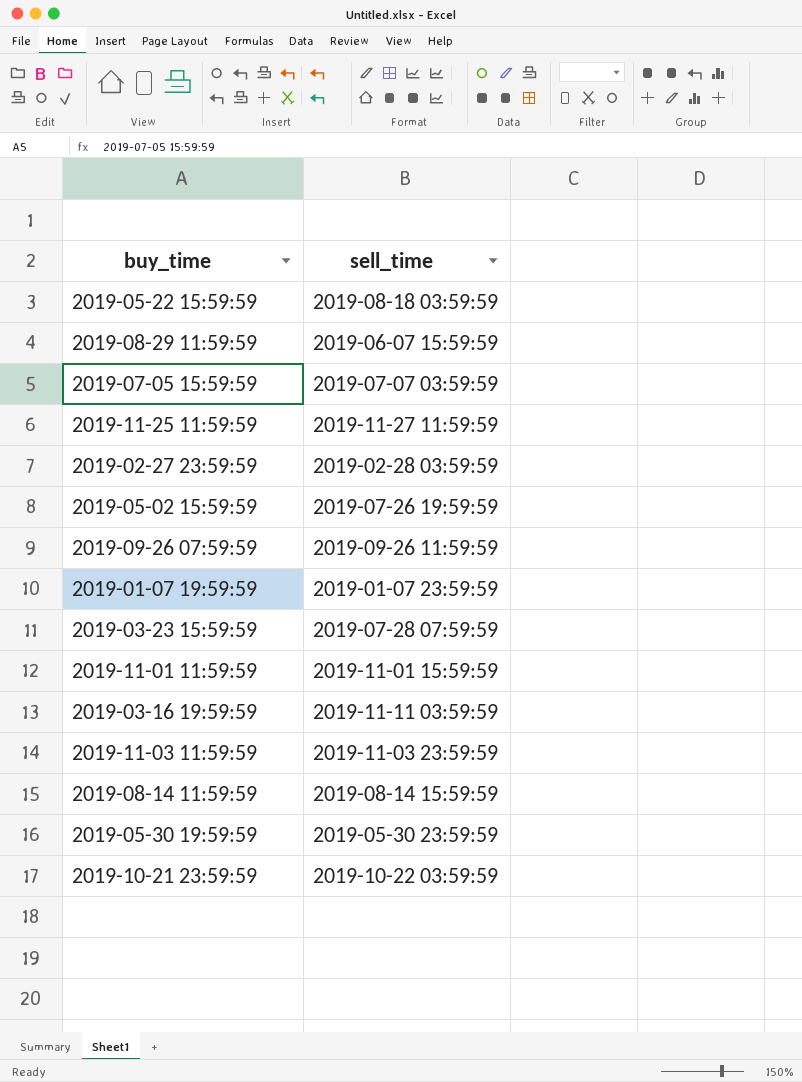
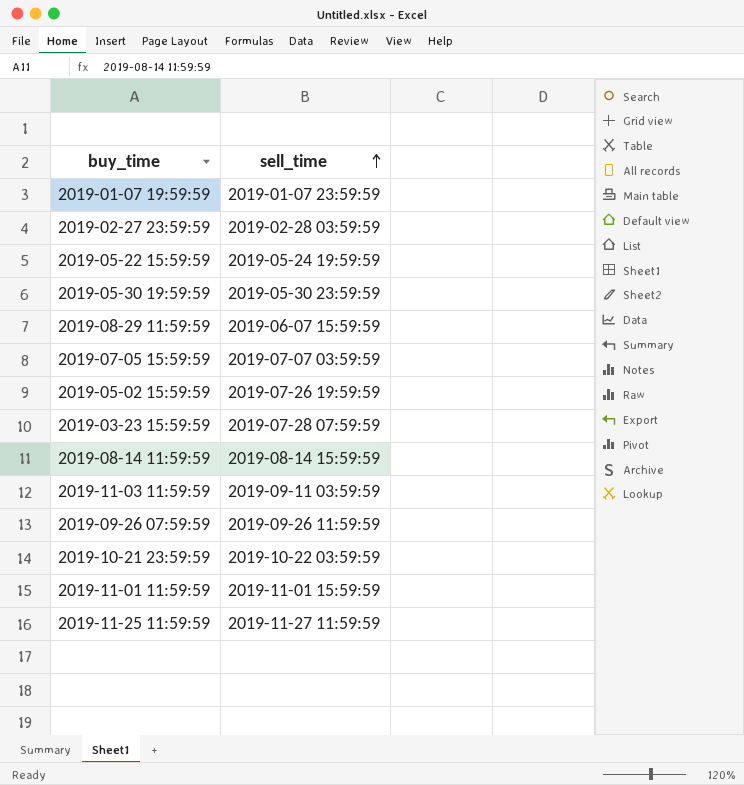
row order: none -> sell_time ascending
row 2019-03-16 19:59:59: 2019-11-11 03:59:59 -> none
2019-05-22 15:59:59 | sell_time: 2019-08-18 03:59:59 -> 2019-05-24 19:59:59
2019-11-03 11:59:59 | sell_time: 2019-11-03 23:59:59 -> 2019-09-11 03:59:59

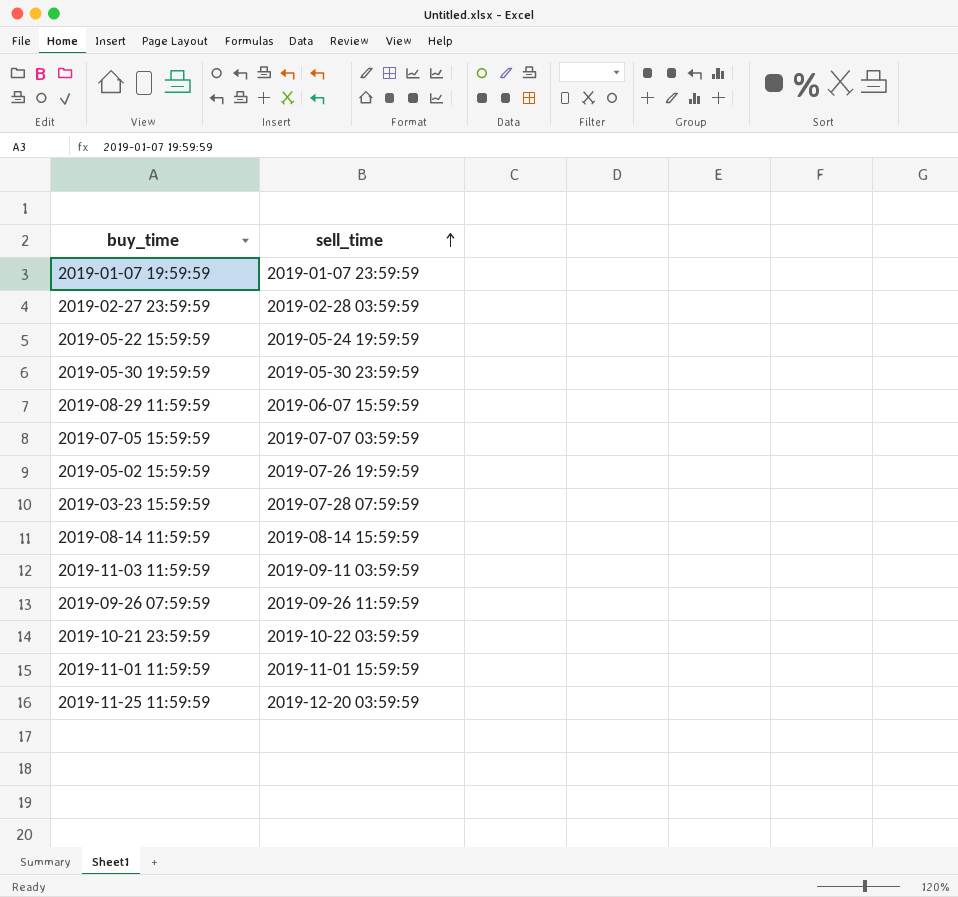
2019-11-25 11:59:59 | sell_time: 2019-11-27 11:59:59 -> 2019-12-20 03:59:59

